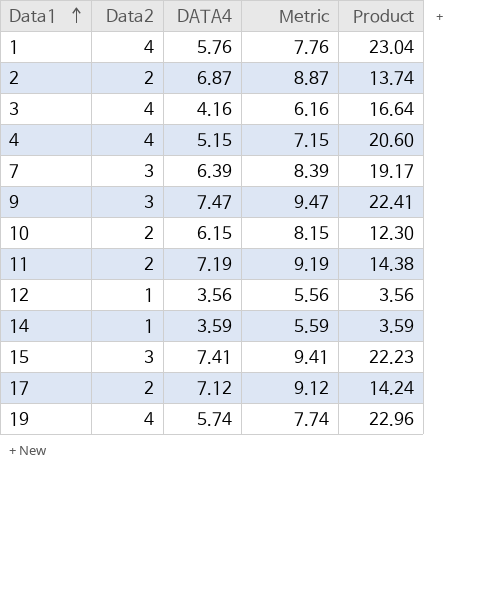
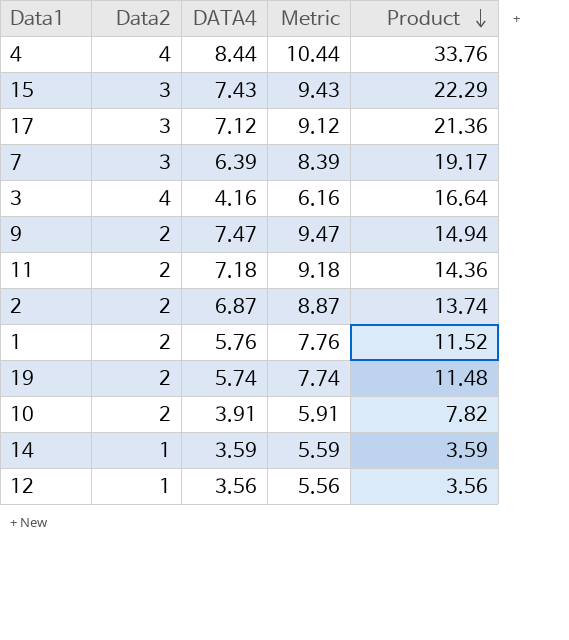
row order: Data1 ascending -> Product descending
4 | DATA4: 5.15 -> 8.44
4 | Metric: 7.15 -> 10.44
4 | Product: 20.60 -> 33.76
15 | DATA4: 7.41 -> 7.43
15 | Metric: 9.41 -> 9.43
15 | Product: 22.23 -> 22.29
17 | Data2: 2 -> 3
17 | Product: 14.24 -> 21.36
9 | Data2: 3 -> 2
9 | Product: 22.41 -> 14.94
11 | DATA4: 7.19 -> 7.18
11 | Metric: 9.19 -> 9.18
11 | Product: 14.38 -> 14.36
1 | Data2: 4 -> 2
1 | Product: 23.04 -> 11.52
19 | Data2: 4 -> 2
19 | Product: 22.96 -> 11.48
10 | DATA4: 6.15 -> 3.91
10 | Metric: 8.15 -> 5.91
10 | Product: 12.30 -> 7.82

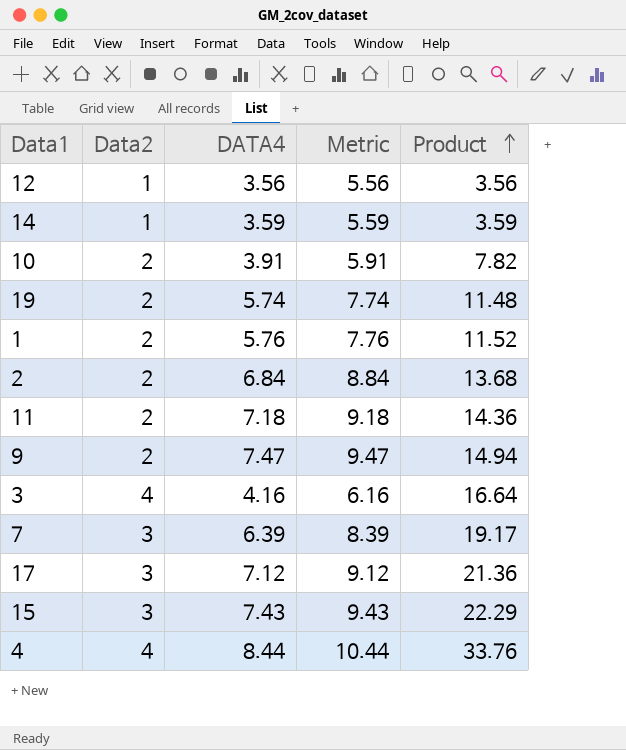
row order: Product descending -> Product ascending
2 | DATA4: 6.87 -> 6.84
2 | Metric: 8.87 -> 8.84
2 | Product: 13.74 -> 13.68

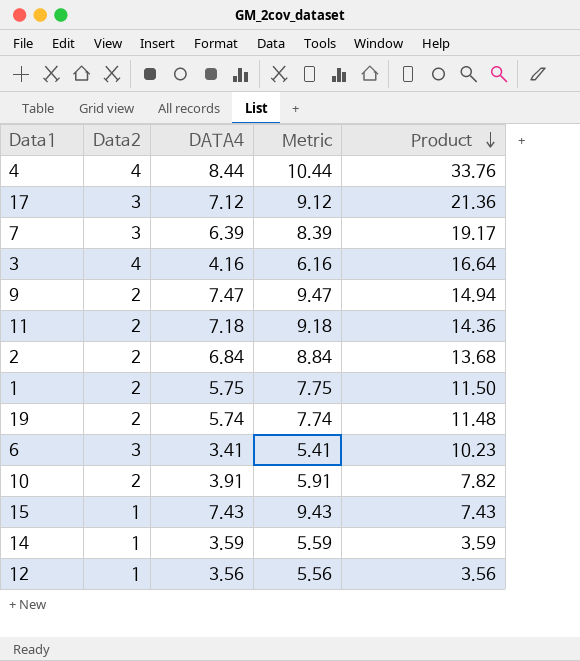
row order: Product ascending -> Product descending
1 | DATA4: 5.76 -> 5.75
1 | Metric: 7.76 -> 7.75
1 | Product: 11.52 -> 11.50
row 6: none -> 3 | 3.41 | 5.41 | 10.23
15 | Data2: 3 -> 1
15 | Product: 22.29 -> 7.43

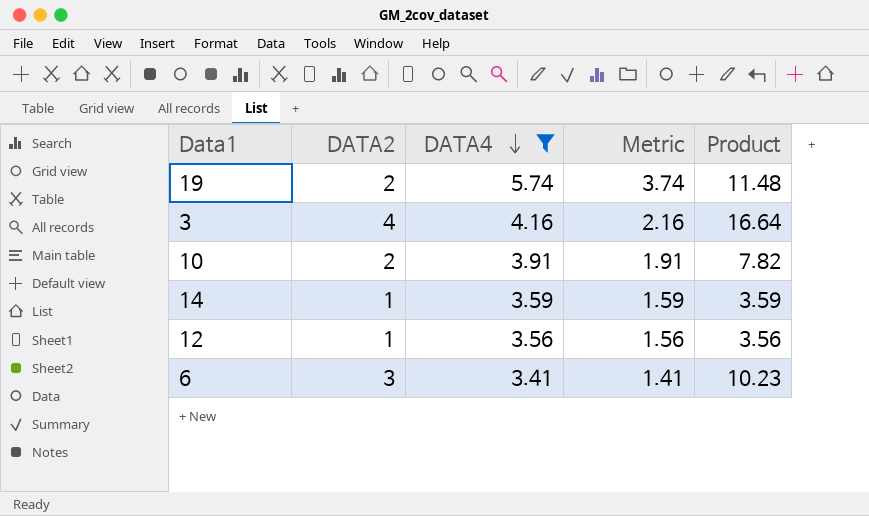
filter: none -> DATA4 <= 5.74
row order: Product descending -> DATA4 descending
column name: Data2 -> DATA2
column Metric | formula: [DATA4] + 2 -> [DATA4] - 2

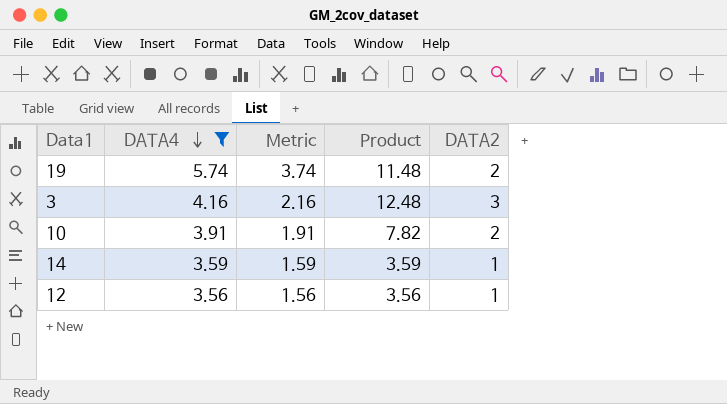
column DATA2 | position: 2 -> 5
row 6: 3 | 3.41 | 1.41 | 10.23 -> none
3 | Product: 16.64 -> 12.48
3 | DATA2: 4 -> 3

